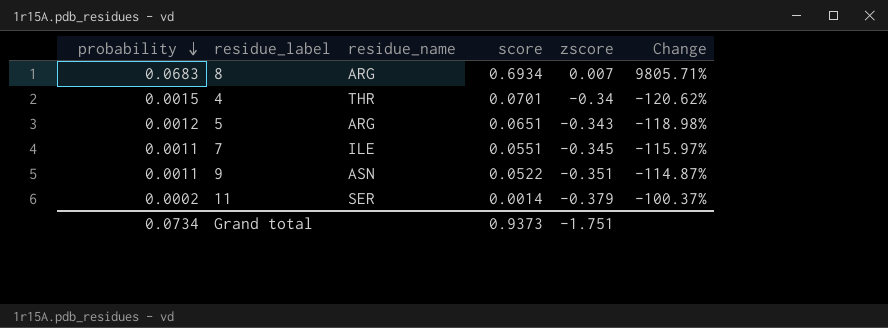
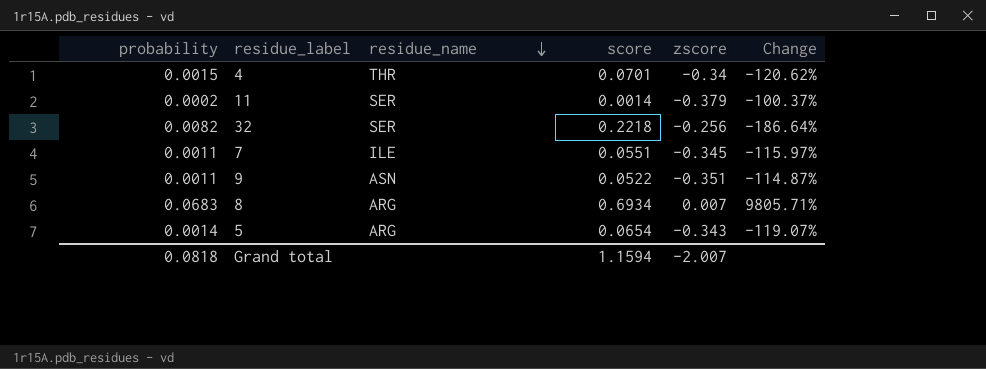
row order: probability descending -> residue_name descending
row 32: none -> 0.0082 | SER | 0.2218 | -0.256 | -186.64%
5 | probability: 0.0012 -> 0.0014
5 | score: 0.0651 -> 0.0654
5 | Change: -118.98% -> -119.07%
Grand total | probability: 0.0734 -> 0.0818
Grand total | score: 0.9373 -> 1.1594
Grand total | zscore: -1.751 -> -2.007

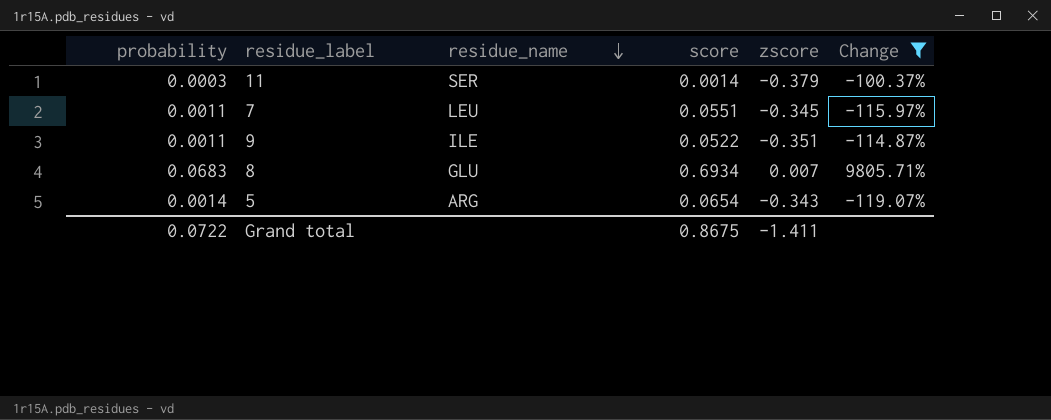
filter: none -> Change >= -119.07%
11 | probability: 0.0002 -> 0.0003
7 | residue_name: ILE -> LEU
9 | residue_name: ASN -> ILE
8 | residue_name: ARG -> GLU
Grand total | probability: 0.0818 -> 0.0722
Grand total | score: 1.1594 -> 0.8675
Grand total | zscore: -2.007 -> -1.411

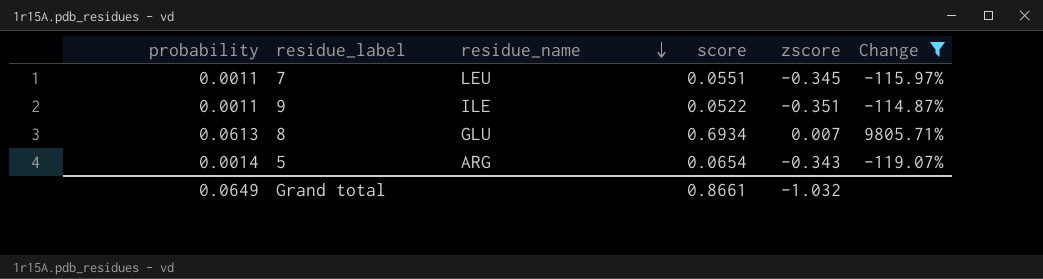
row 11: 0.0003 | SER | 0.0014 | -0.379 | -100.37% -> none
8 | probability: 0.0683 -> 0.0613
Grand total | probability: 0.0722 -> 0.0649
Grand total | score: 0.8675 -> 0.8661
Grand total | zscore: -1.411 -> -1.032

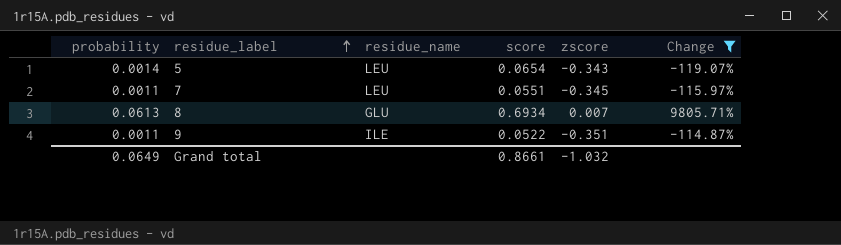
row order: residue_name descending -> residue_label ascending
5 | residue_name: ARG -> LEU

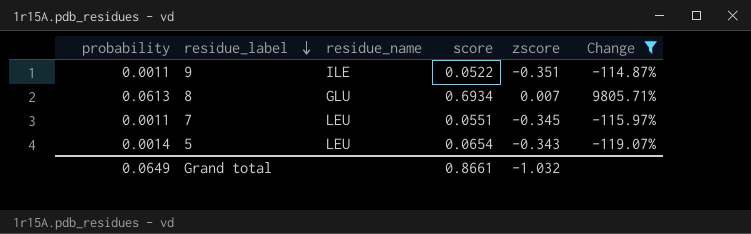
row order: residue_label ascending -> residue_label descending

